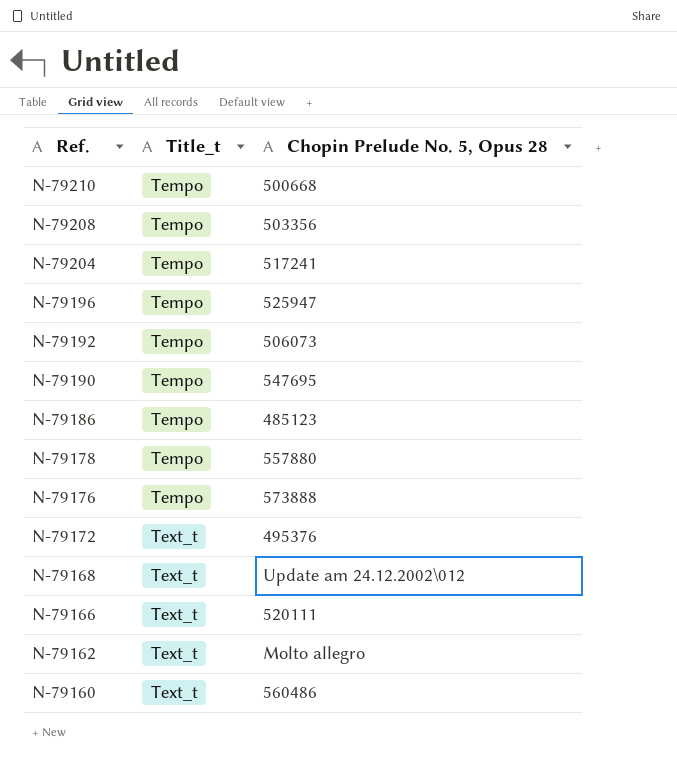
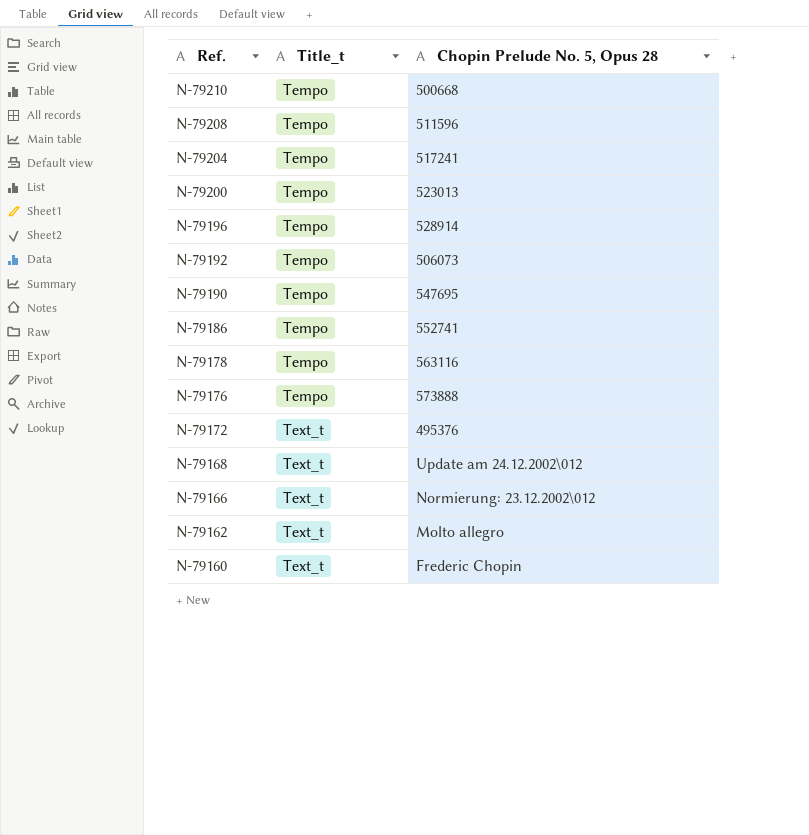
N-79208 | Chopin Prelude No. 5, Opus 28: 503356 -> 511596
row N-79200: none -> Tempo | 523013
N-79196 | Chopin Prelude No. 5, Opus 28: 525947 -> 528914
N-79186 | Chopin Prelude No. 5, Opus 28: 485123 -> 552741
N-79178 | Chopin Prelude No. 5, Opus 28: 557880 -> 563116
N-79166 | Chopin Prelude No. 5, Opus 28: 520111 -> Normierung: 23.12.2002\012
N-79160 | Chopin Prelude No. 5, Opus 28: 560486 -> Frederic Chopin

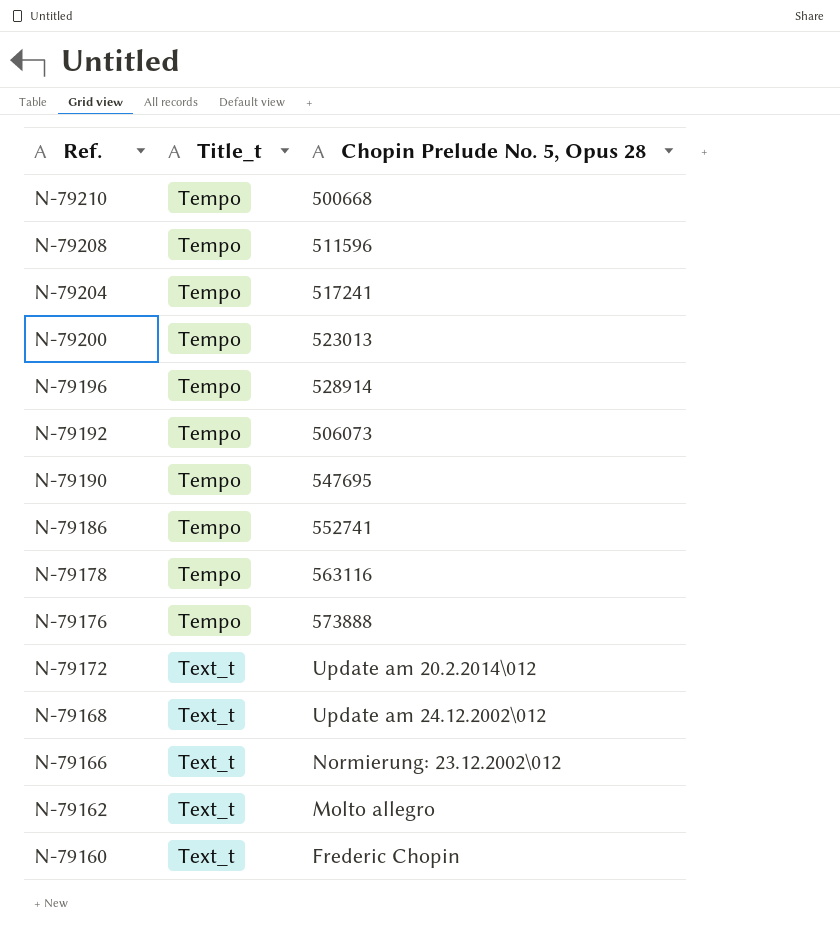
N-79172 | Chopin Prelude No. 5, Opus 28: 495376 -> Update am 20.2.2014\012

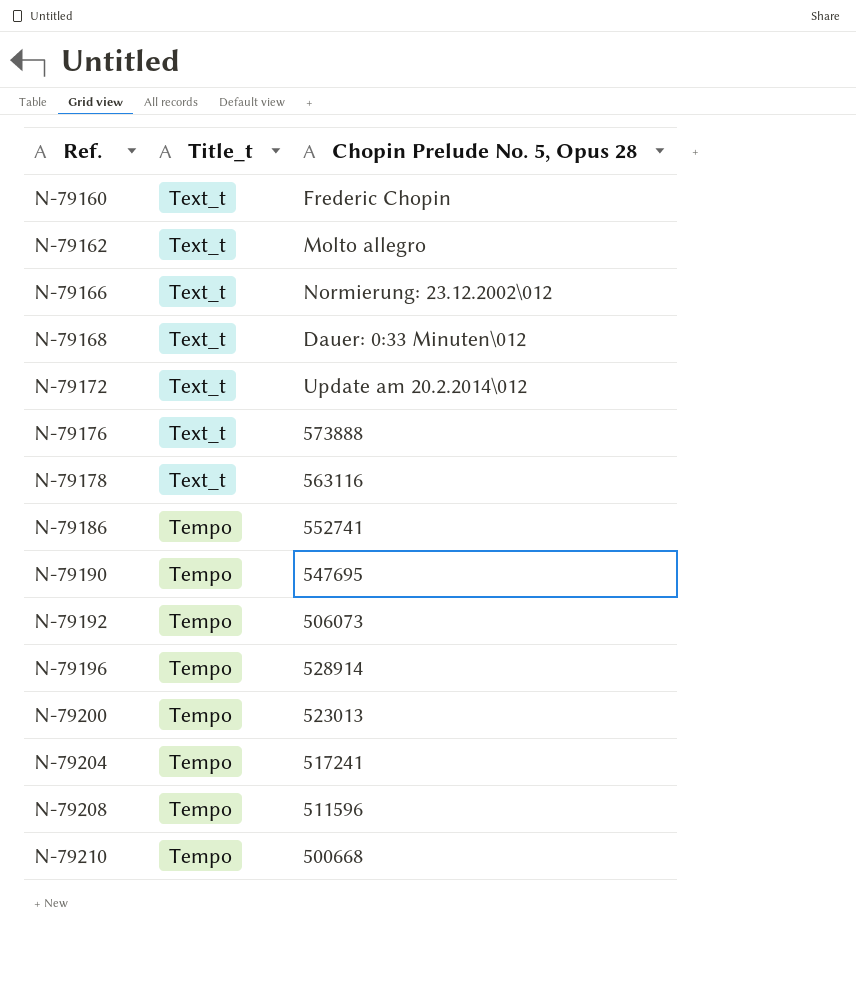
row order: Ref. descending -> Ref. ascending
N-79168 | Chopin Prelude No. 5, Opus 28: Update am 24.12.2002\012 -> Dauer: 0:33 Minuten\012
N-79176 | Title_t: Tempo -> Text_t
N-79178 | Title_t: Tempo -> Text_t

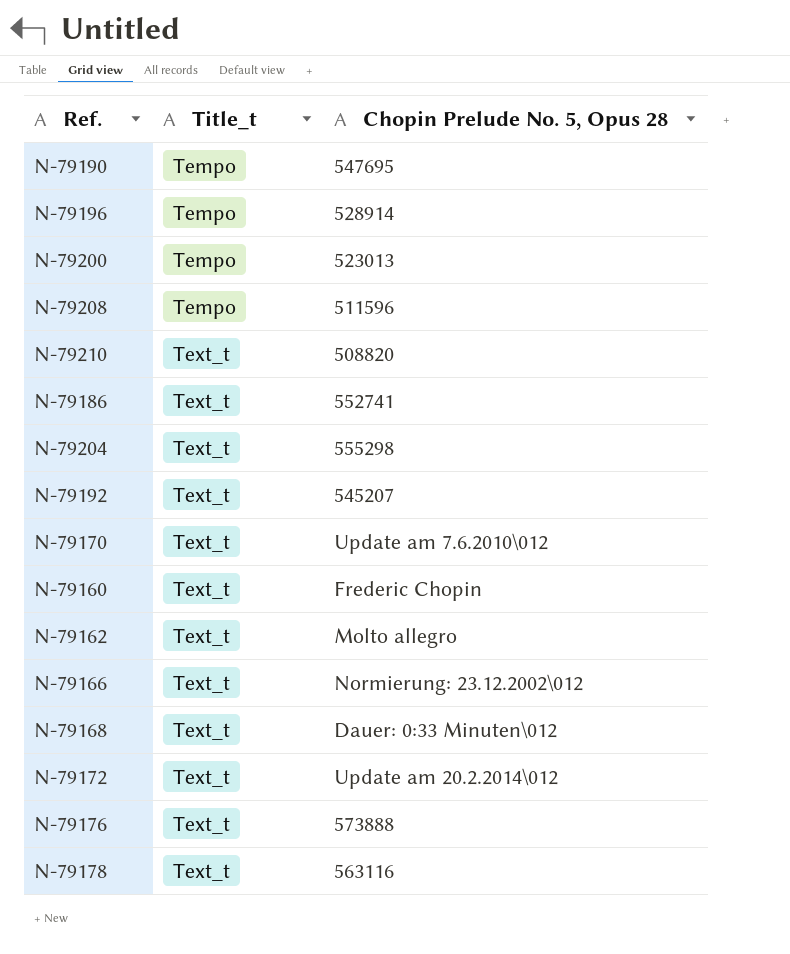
row order: Ref. ascending -> Title_t ascending
N-79210 | Title_t: Tempo -> Text_t
N-79210 | Chopin Prelude No. 5, Opus 28: 500668 -> 508820
N-79186 | Title_t: Tempo -> Text_t
N-79204 | Title_t: Tempo -> Text_t
N-79204 | Chopin Prelude No. 5, Opus 28: 517241 -> 555298
N-79192 | Title_t: Tempo -> Text_t
N-79192 | Chopin Prelude No. 5, Opus 28: 506073 -> 545207
row N-79170: none -> Text_t | Update am 7.6.2010\012

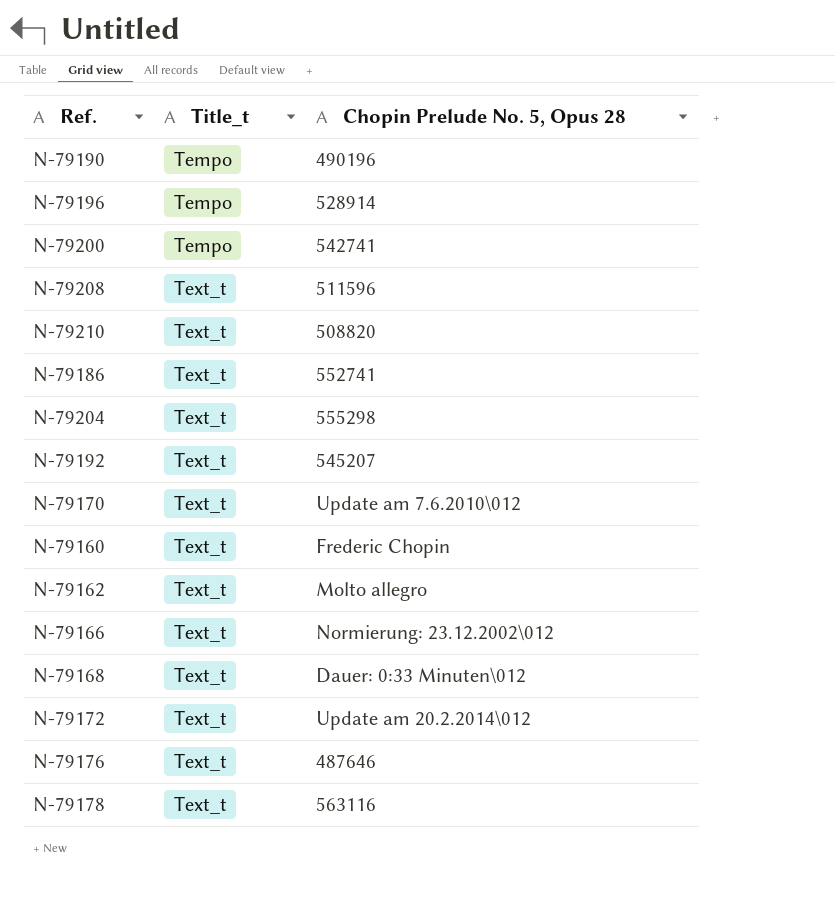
N-79190 | Chopin Prelude No. 5, Opus 28: 547695 -> 490196
N-79200 | Chopin Prelude No. 5, Opus 28: 523013 -> 542741
N-79208 | Title_t: Tempo -> Text_t
N-79176 | Chopin Prelude No. 5, Opus 28: 573888 -> 487646

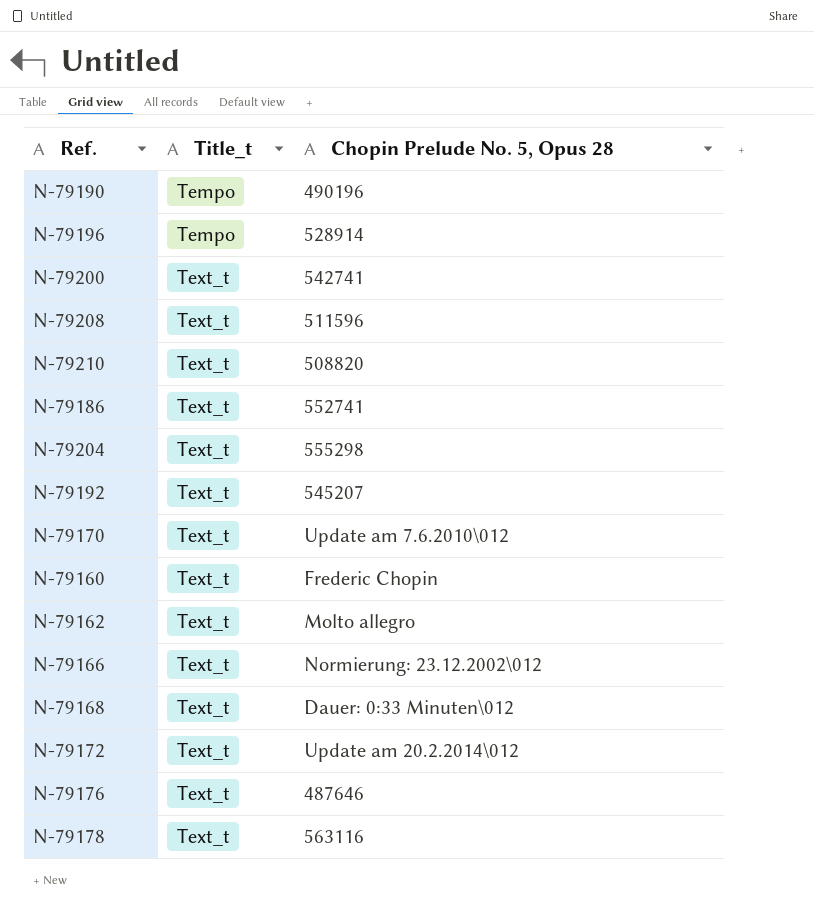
N-79200 | Title_t: Tempo -> Text_t

